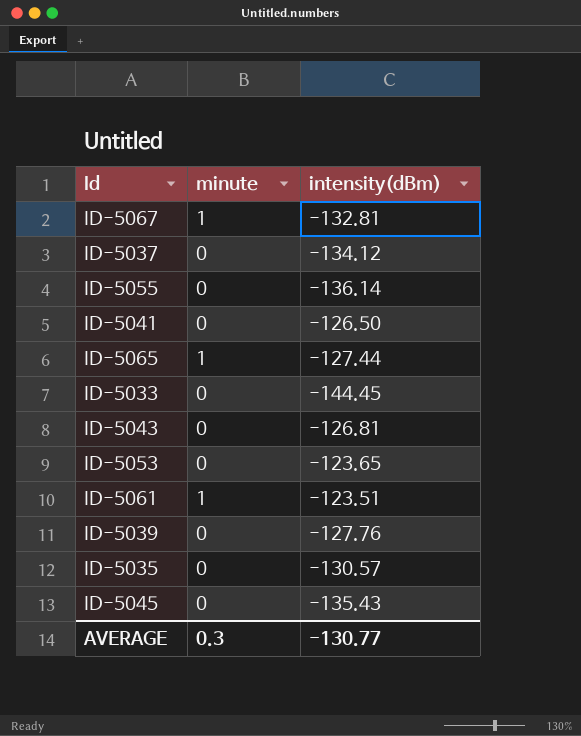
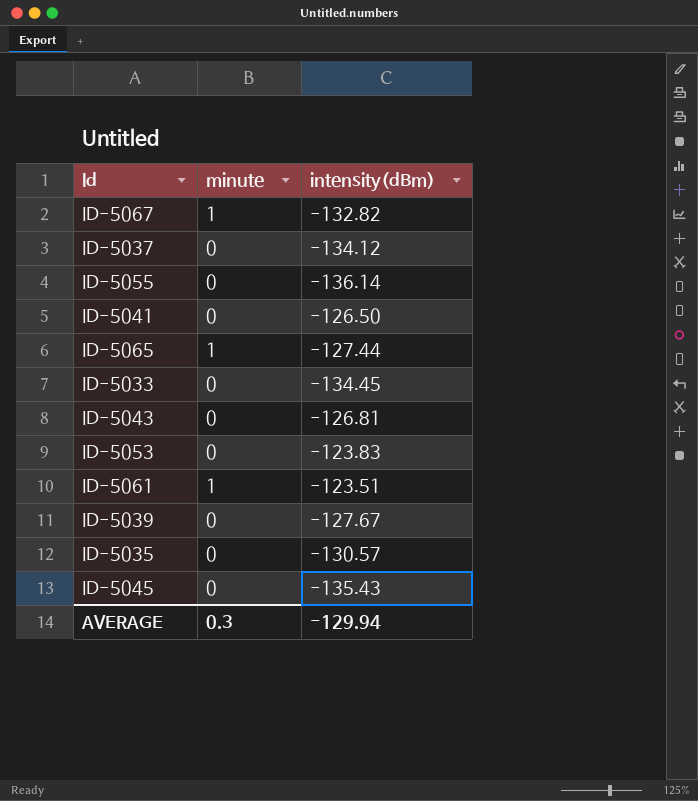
ID-5067 | intensity(dBm): -132.81 -> -132.82
ID-5033 | intensity(dBm): -144.45 -> -134.45
ID-5053 | intensity(dBm): -123.65 -> -123.83
ID-5039 | intensity(dBm): -127.76 -> -127.67
AVERAGE | intensity(dBm): -130.77 -> -129.94

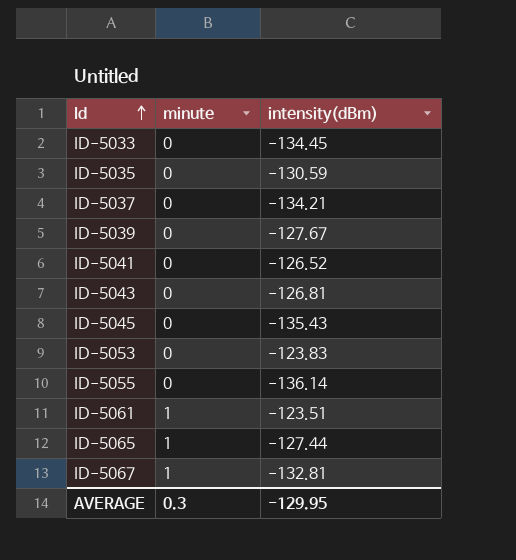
row order: none -> Id ascending
ID-5035 | intensity(dBm): -130.57 -> -130.59
ID-5037 | intensity(dBm): -134.12 -> -134.21
ID-5041 | intensity(dBm): -126.50 -> -126.52
ID-5067 | intensity(dBm): -132.82 -> -132.81
AVERAGE | intensity(dBm): -129.94 -> -129.95

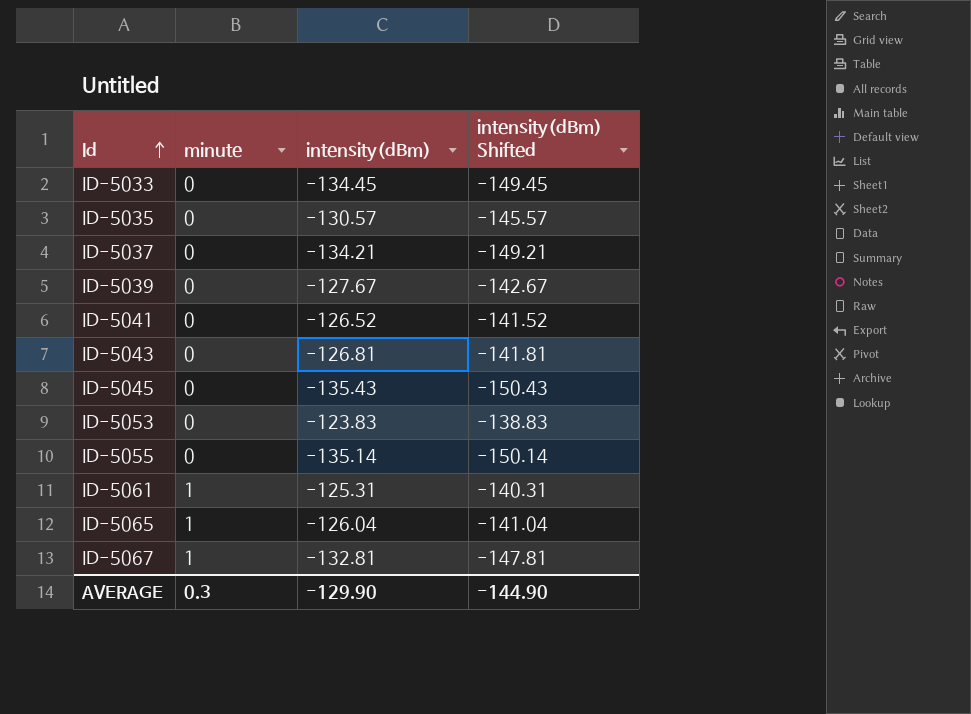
column intensity(dBm) Shifted | formula: none -> [intensity(dBm)] - 15
ID-5035 | intensity(dBm): -130.59 -> -130.57
ID-5055 | intensity(dBm): -136.14 -> -135.14
ID-5061 | intensity(dBm): -123.51 -> -125.31
ID-5065 | intensity(dBm): -127.44 -> -126.04
AVERAGE | intensity(dBm): -129.95 -> -129.90

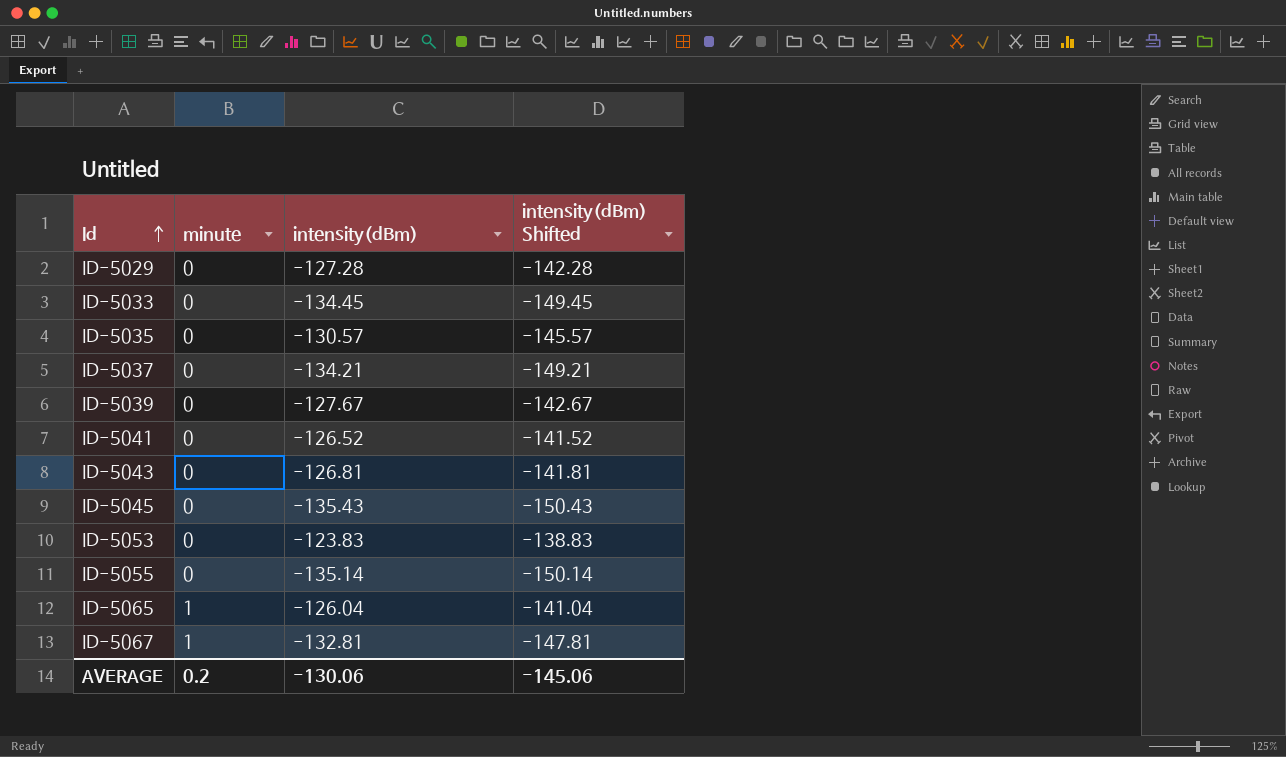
row ID-5061: 1 | -125.31 | -140.31 -> none
row ID-5029: none -> 0 | -127.28 | -142.28
AVERAGE | minute: 0.3 -> 0.2
AVERAGE | intensity(dBm): -129.90 -> -130.06
AVERAGE | intensity(dBm) Shifted: -144.90 -> -145.06

